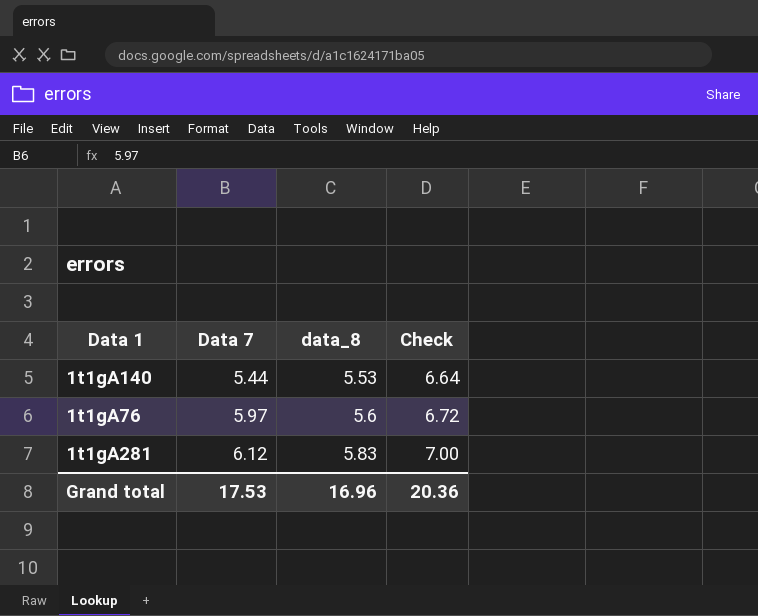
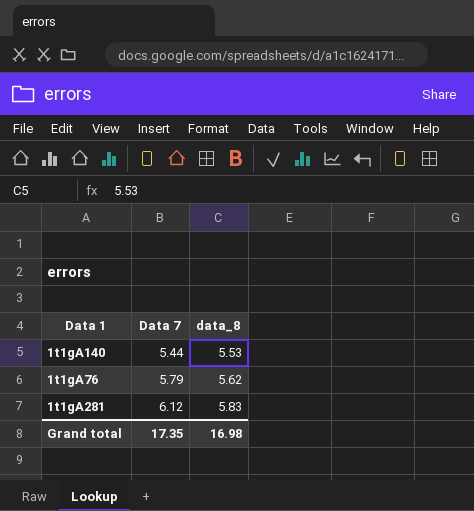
column Check | formula: [data_8] * 1.2 -> none
1t1gA76 | Data 7: 5.97 -> 5.79
1t1gA76 | data_8: 5.6 -> 5.62
Grand total | Data 7: 17.53 -> 17.35
Grand total | data_8: 16.96 -> 16.98

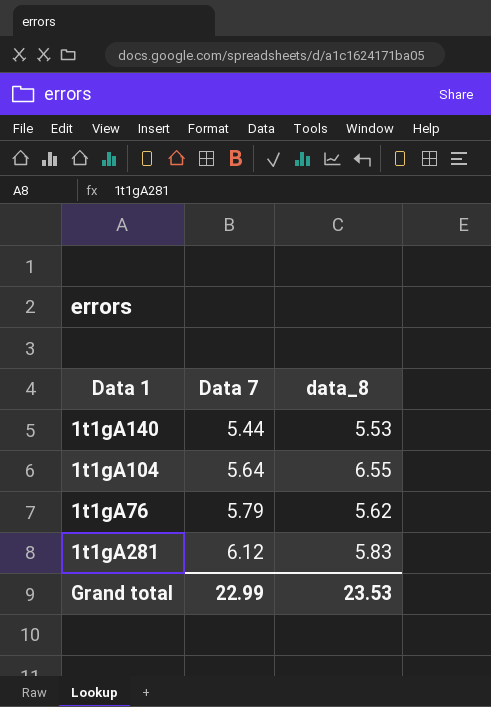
row 1t1gA104: none -> 5.64 | 6.55
Grand total | Data 7: 17.35 -> 22.99
Grand total | data_8: 16.98 -> 23.53

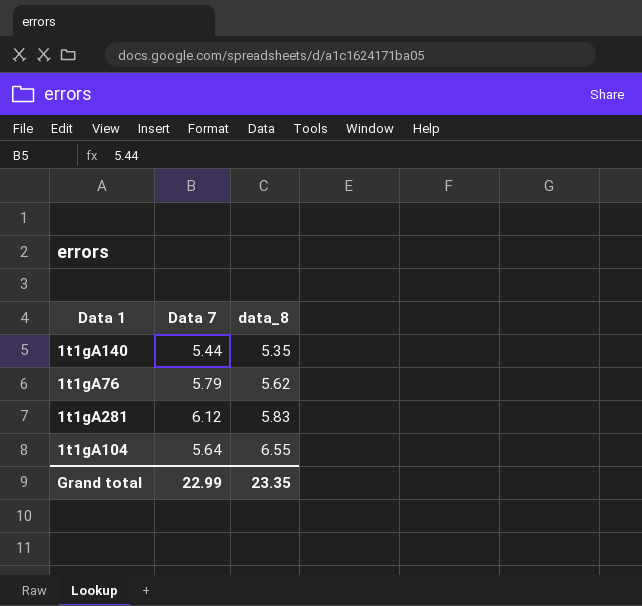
row order: Data 7 ascending -> data_8 ascending
1t1gA140 | data_8: 5.53 -> 5.35
Grand total | data_8: 23.53 -> 23.35

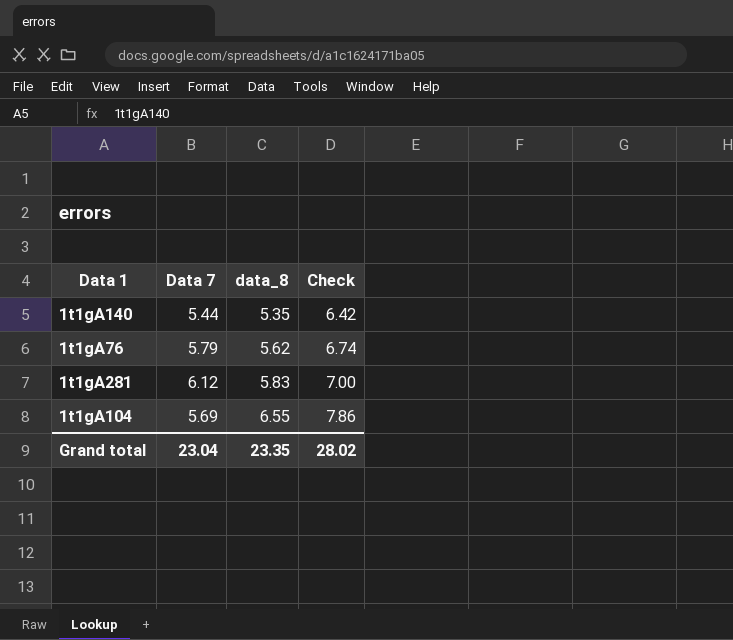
column Check | formula: none -> [data_8] * 1.2
1t1gA104 | Data 7: 5.64 -> 5.69
Grand total | Data 7: 22.99 -> 23.04

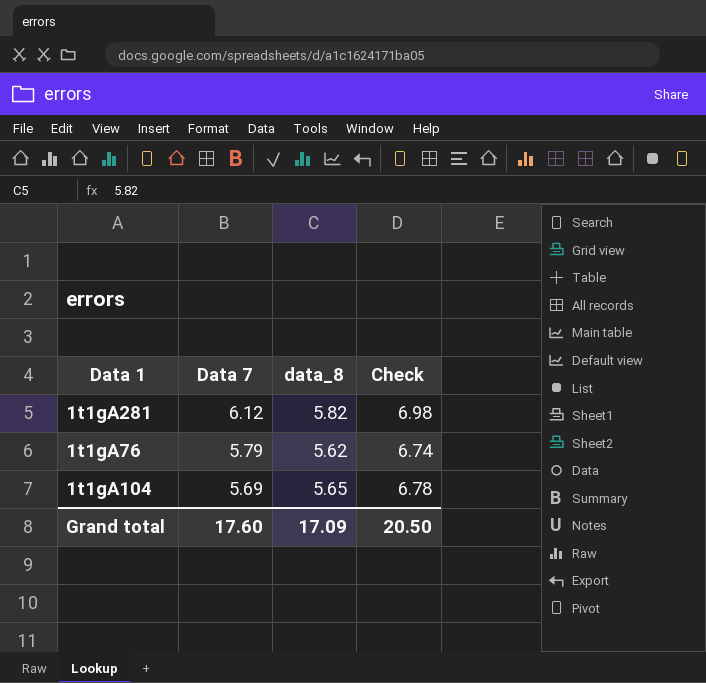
row order: data_8 ascending -> Data 7 descending
row 1t1gA140: 5.44 | 5.35 | 6.42 -> none
1t1gA281 | data_8: 5.83 -> 5.82
1t1gA281 | Check: 7.00 -> 6.98
1t1gA104 | data_8: 6.55 -> 5.65
1t1gA104 | Check: 7.86 -> 6.78
Grand total | Data 7: 23.04 -> 17.60
Grand total | data_8: 23.35 -> 17.09
Grand total | Check: 28.02 -> 20.50

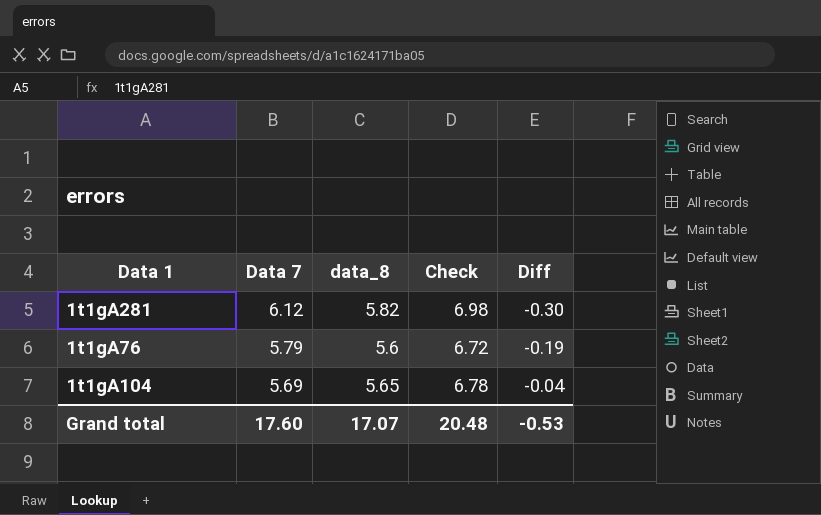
column Diff | formula: none -> [data_8] - [Data 7]
1t1gA76 | data_8: 5.62 -> 5.6
1t1gA76 | Check: 6.74 -> 6.72
Grand total | data_8: 17.09 -> 17.07
Grand total | Check: 20.50 -> 20.48

